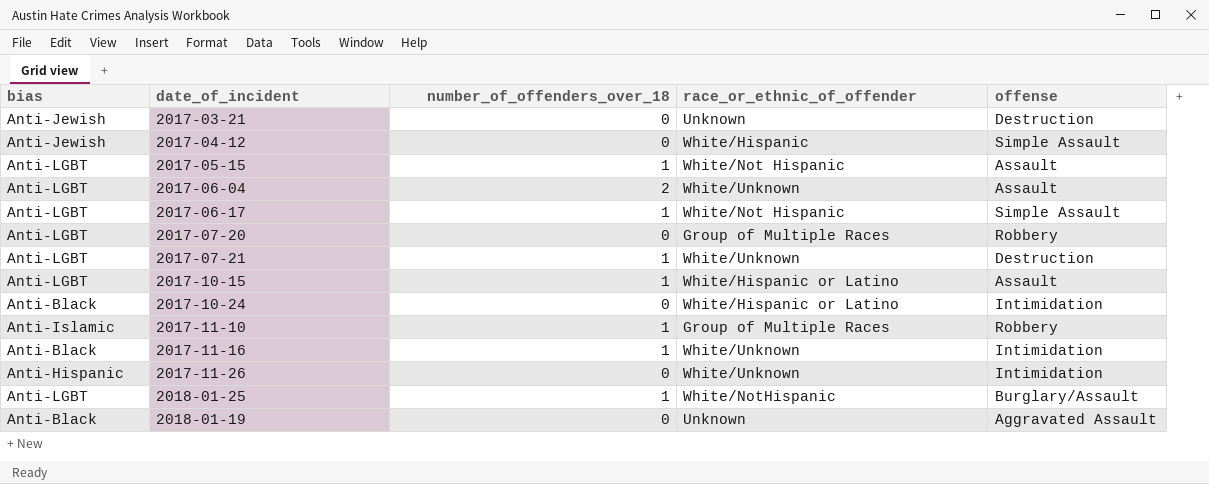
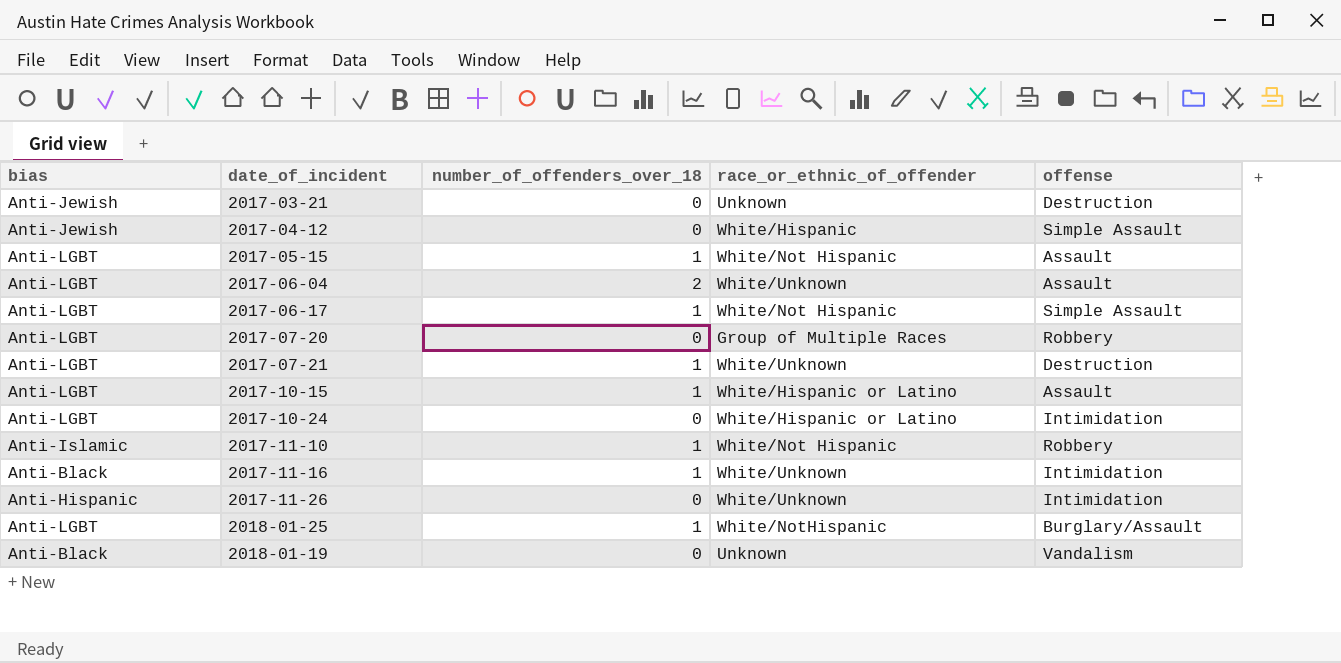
2017-10-24 | bias: Anti-Black -> Anti-LGBT
2017-11-10 | race_or_ethnic_of_offender: Group of Multiple Races -> White/Not Hispanic
2018-01-19 | offense: Aggravated Assault -> Vandalism

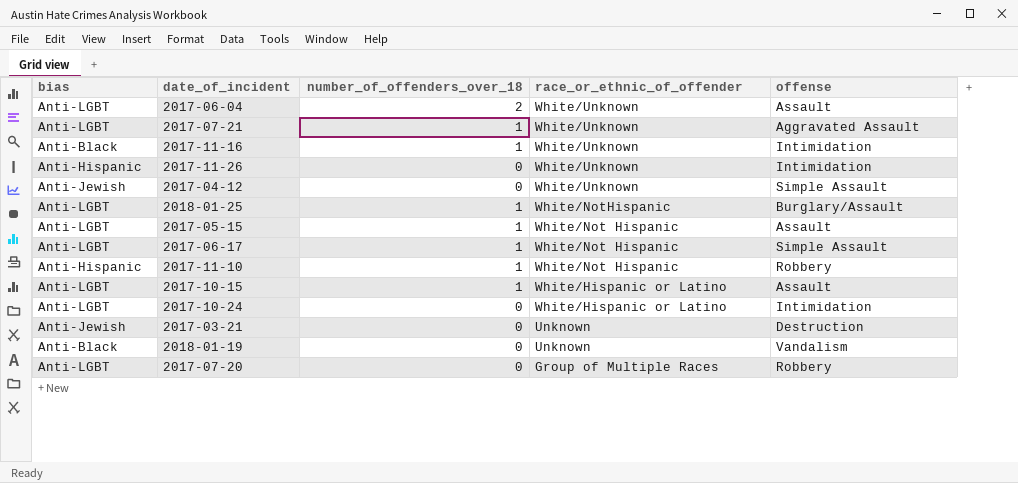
row order: none -> race_or_ethnic_of_offender descending
2017-07-21 | offense: Destruction -> Aggravated Assault
2017-04-12 | race_or_ethnic_of_offender: White/Hispanic -> White/Unknown
2017-11-10 | bias: Anti-Islamic -> Anti-Hispanic

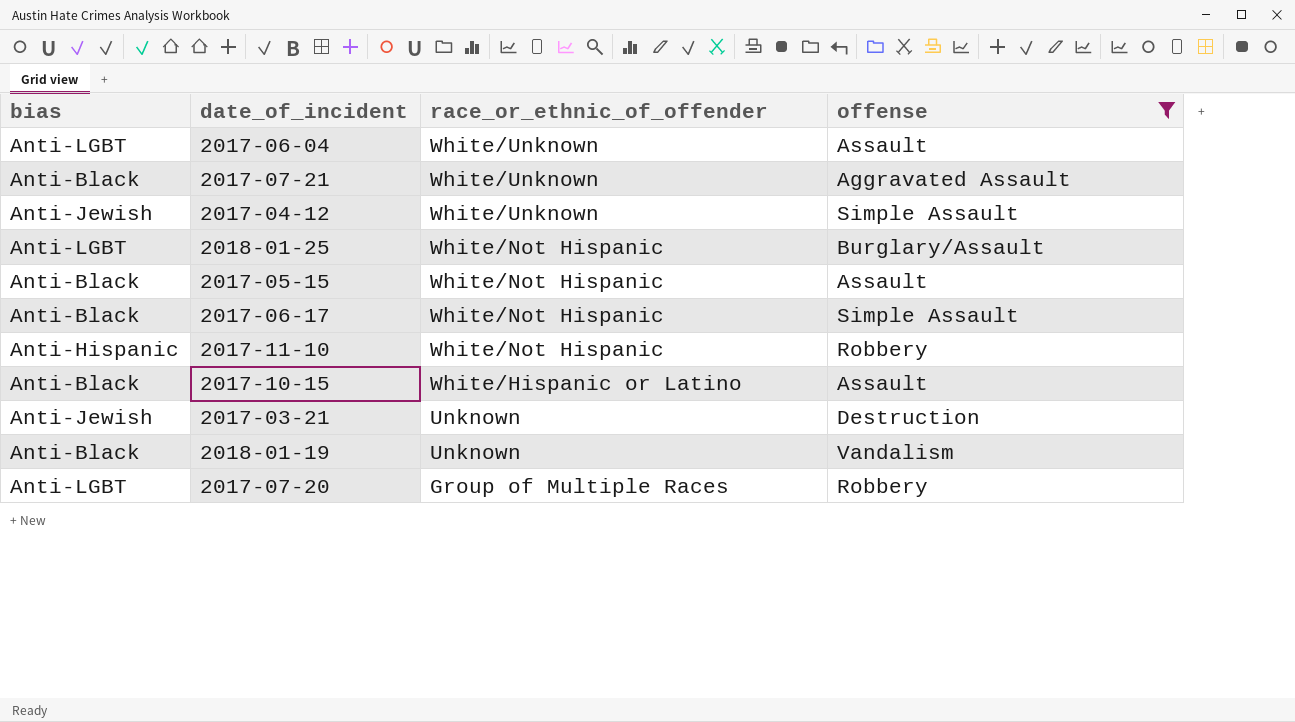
filter: none -> offense != Intimidation
column number_of_offenders_over_18 | position: 3 -> none
2017-07-21 | bias: Anti-LGBT -> Anti-Black
2018-01-25 | race_or_ethnic_of_offender: White/NotHispanic -> White/Not Hispanic
2017-05-15 | bias: Anti-LGBT -> Anti-Black
2017-06-17 | bias: Anti-LGBT -> Anti-Black
2017-10-15 | bias: Anti-LGBT -> Anti-Black

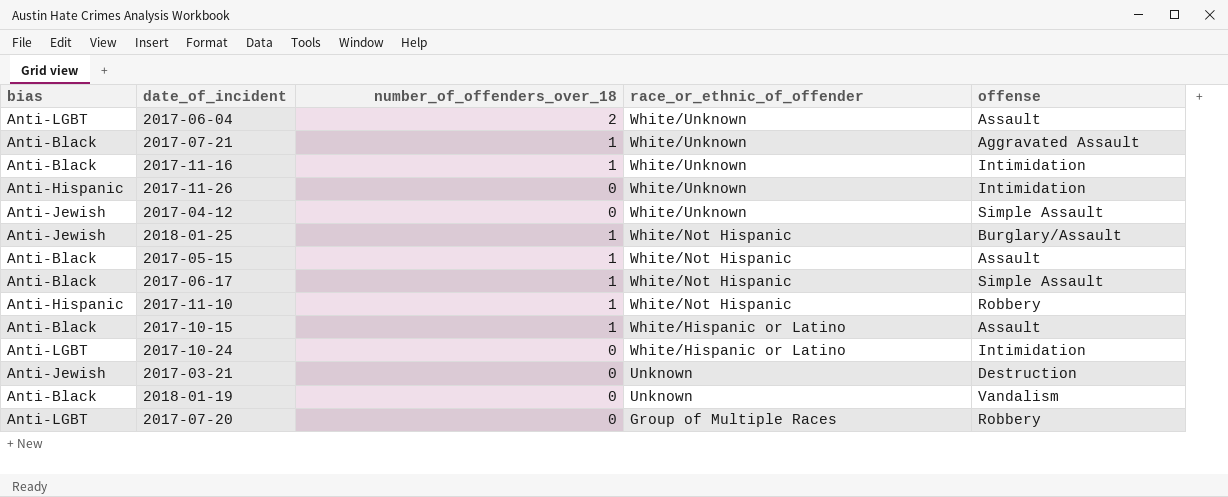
filter: offense != Intimidation -> none
column number_of_offenders_over_18 | position: none -> 3
2018-01-25 | bias: Anti-LGBT -> Anti-Jewish

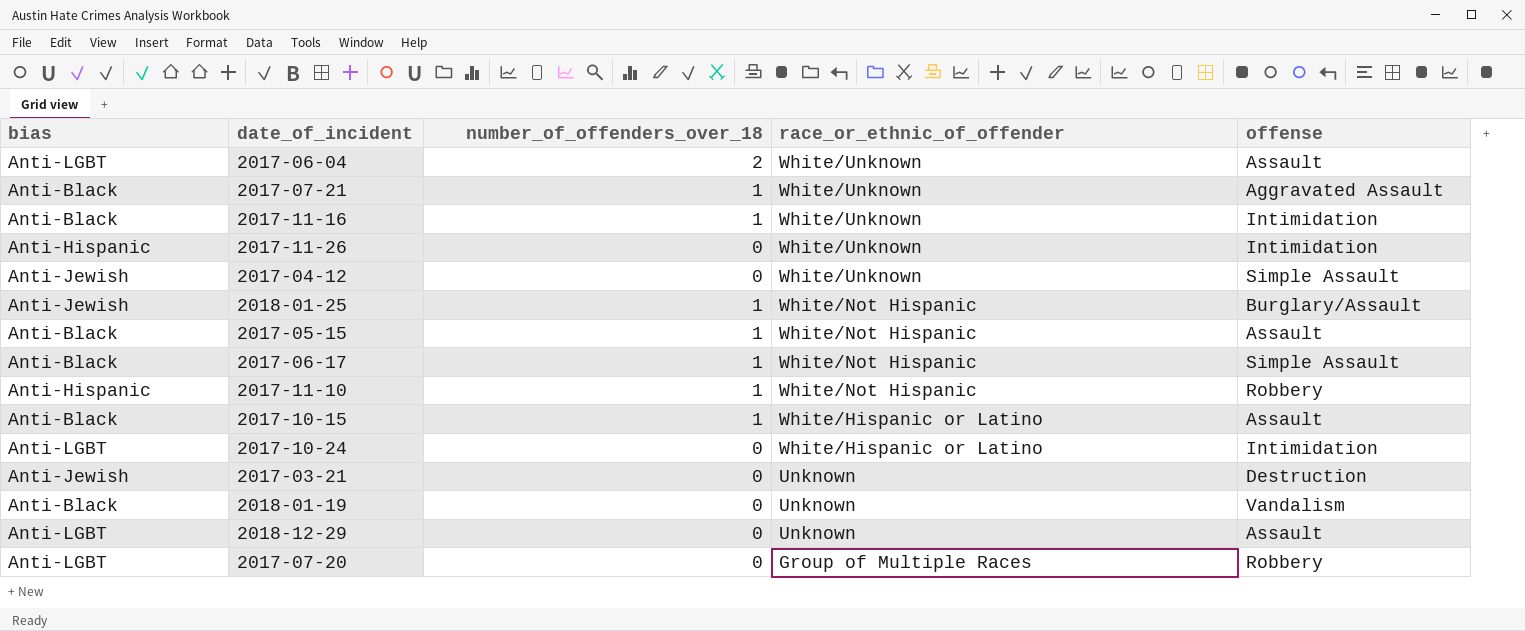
row 2018-12-29: none -> Anti-LGBT | 0 | Unknown | Assault

